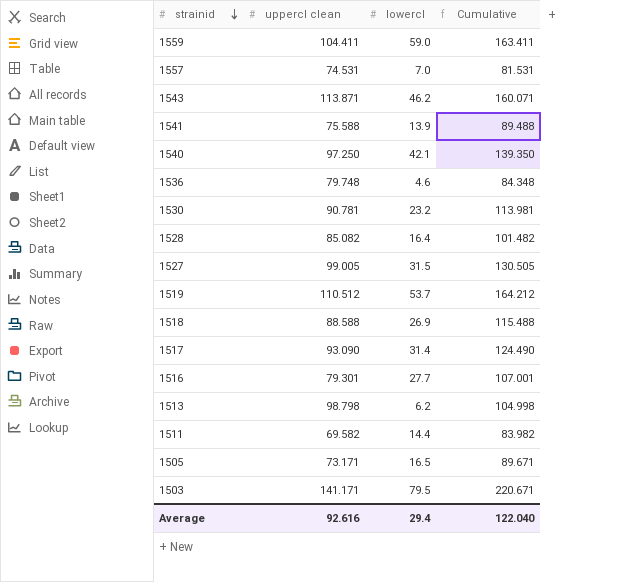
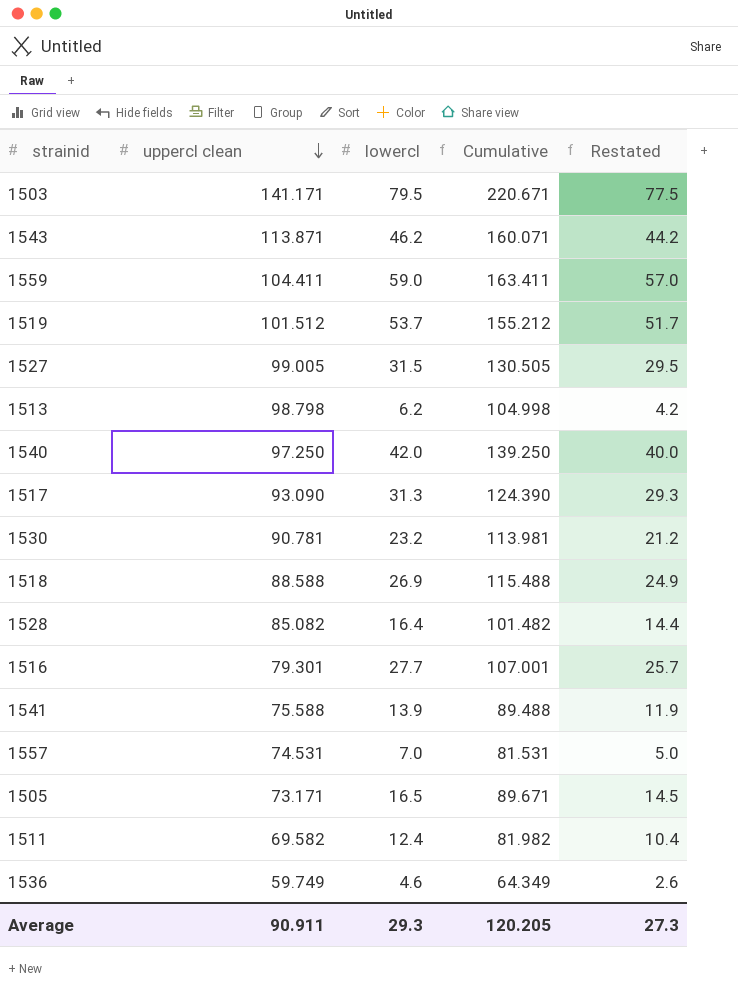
row order: strainid descending -> uppercl clean descending
column Restated | formula: none -> [lowercl] - 2
1519 | uppercl clean: 110.512 -> 101.512
1519 | Cumulative: 164.212 -> 155.212
1540 | lowercl: 42.1 -> 42.0
1540 | Cumulative: 139.350 -> 139.250
1517 | lowercl: 31.4 -> 31.3
1517 | Cumulative: 124.490 -> 124.390
1511 | lowercl: 14.4 -> 12.4
1511 | Cumulative: 83.982 -> 81.982
1536 | uppercl clean: 79.748 -> 59.749
1536 | Cumulative: 84.348 -> 64.349
Average | uppercl clean: 92.616 -> 90.911
Average | lowercl: 29.4 -> 29.3
Average | Cumulative: 122.040 -> 120.205

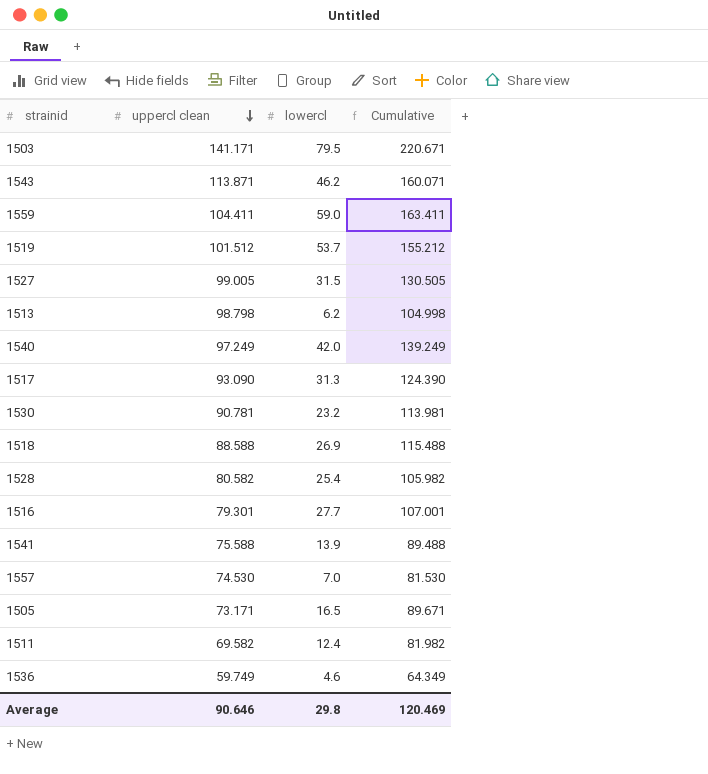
column Restated | formula: [lowercl] - 2 -> none
1540 | uppercl clean: 97.250 -> 97.249
1540 | Cumulative: 139.250 -> 139.249
1528 | uppercl clean: 85.082 -> 80.582
1528 | lowercl: 16.4 -> 25.4
1528 | Cumulative: 101.482 -> 105.982
1557 | uppercl clean: 74.531 -> 74.530
1557 | Cumulative: 81.531 -> 81.530
Average | uppercl clean: 90.911 -> 90.646
Average | lowercl: 29.3 -> 29.8
Average | Cumulative: 120.205 -> 120.469

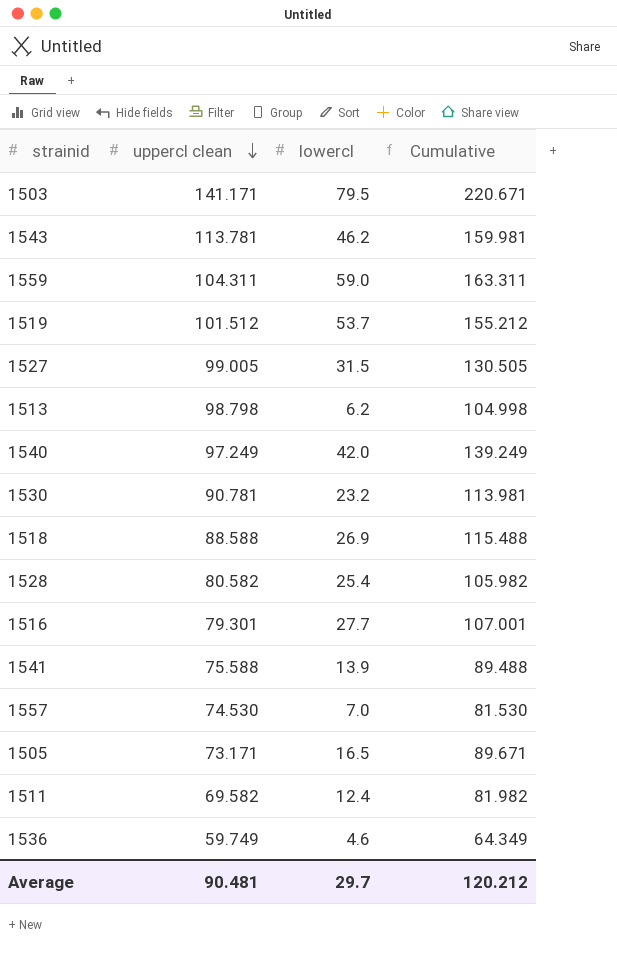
row 1517: 93.090 | 31.3 | 124.390 -> none
1543 | uppercl clean: 113.871 -> 113.781
1543 | Cumulative: 160.071 -> 159.981
1559 | uppercl clean: 104.411 -> 104.311
1559 | Cumulative: 163.411 -> 163.311
Average | uppercl clean: 90.646 -> 90.481
Average | lowercl: 29.8 -> 29.7
Average | Cumulative: 120.469 -> 120.212

